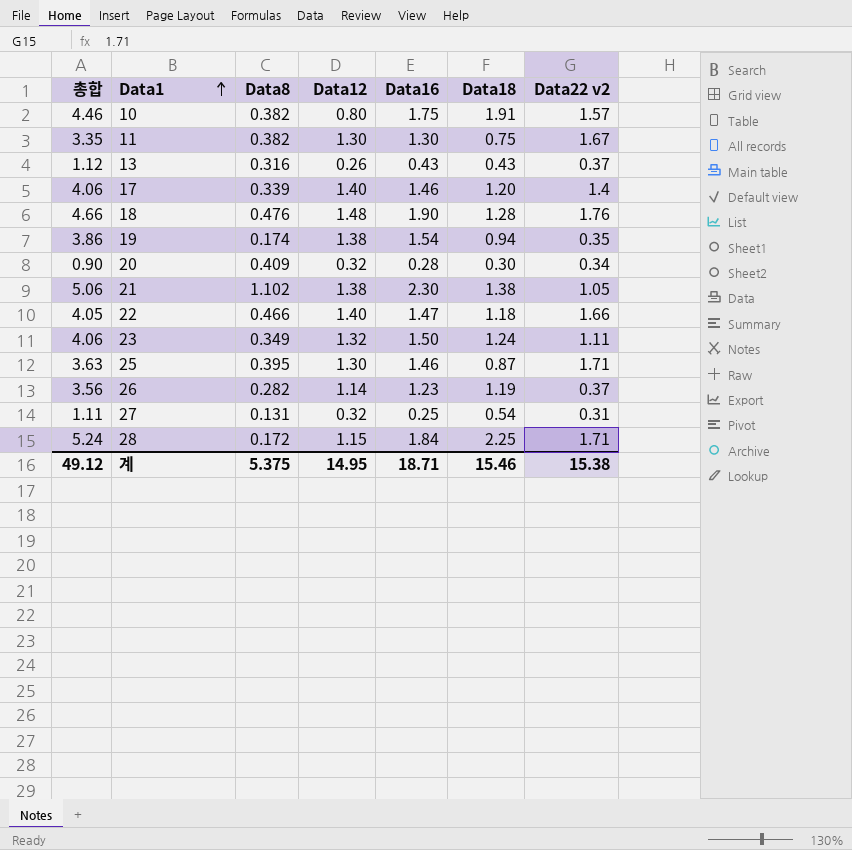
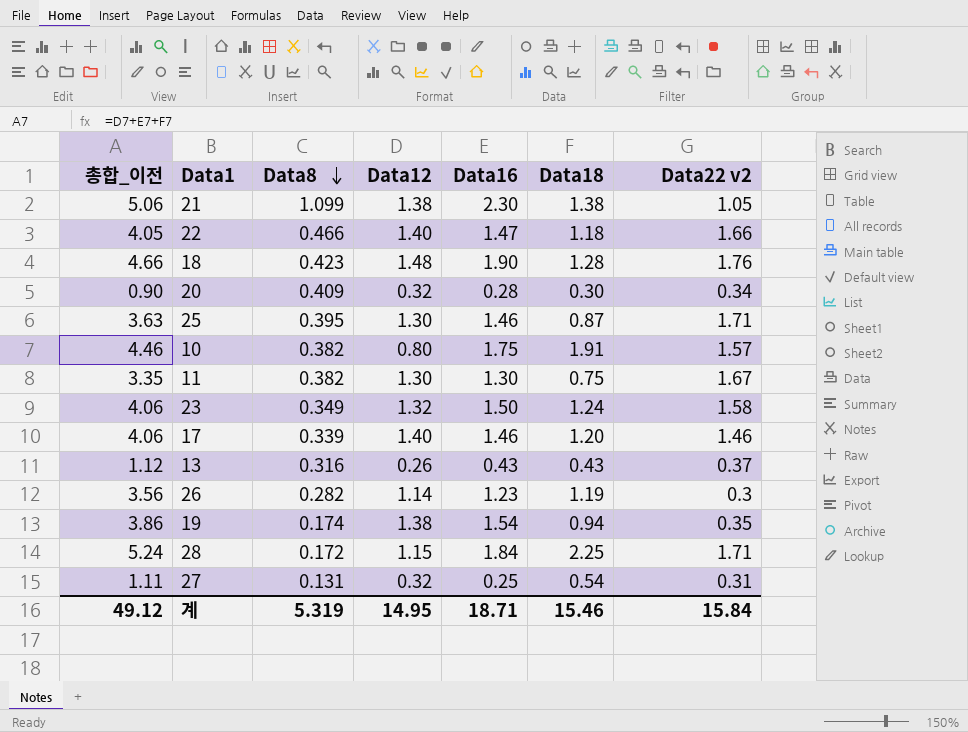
row order: Data1 ascending -> Data8 descending
column name: 총합 -> 총합_이전
21 | Data8: 1.102 -> 1.099
18 | Data8: 0.476 -> 0.423
23 | Data22 v2: 1.11 -> 1.58
17 | Data22 v2: 1.4 -> 1.46
26 | Data22 v2: 0.37 -> 0.3
계 | Data8: 5.375 -> 5.319
계 | Data22 v2: 15.38 -> 15.84

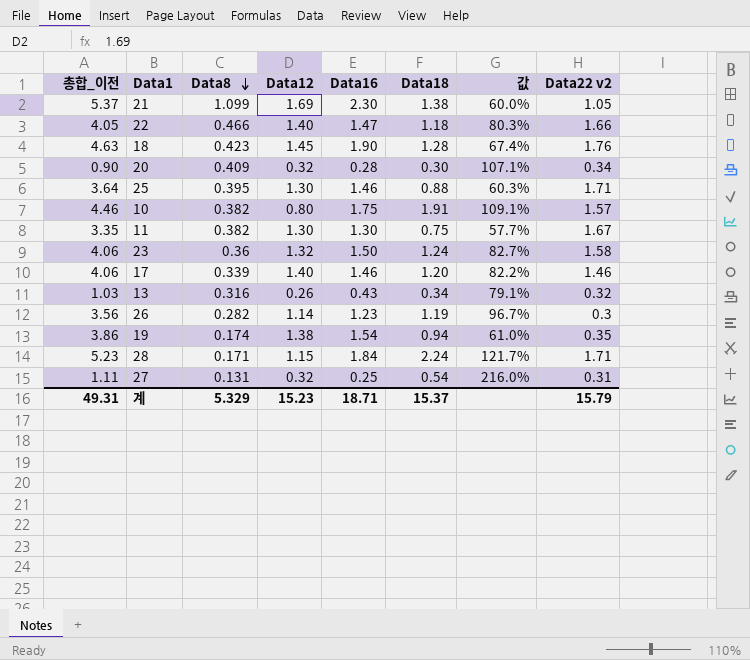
column 값 | formula: none -> [Data18] / [Data16]
21 | 총합_이전: 5.06 -> 5.37
21 | Data12: 1.38 -> 1.69
18 | 총합_이전: 4.66 -> 4.63
18 | Data12: 1.48 -> 1.45
25 | 총합_이전: 3.63 -> 3.64
25 | Data18: 0.87 -> 0.88
23 | Data8: 0.349 -> 0.36
13 | 총합_이전: 1.12 -> 1.03
13 | Data18: 0.43 -> 0.34
13 | Data22 v2: 0.37 -> 0.32
28 | 총합_이전: 5.24 -> 5.23
28 | Data8: 0.172 -> 0.171
28 | Data18: 2.25 -> 2.24
계 | 총합_이전: 49.12 -> 49.31
계 | Data8: 5.319 -> 5.329
계 | Data12: 14.95 -> 15.23
계 | Data18: 15.46 -> 15.37
계 | Data22 v2: 15.84 -> 15.79

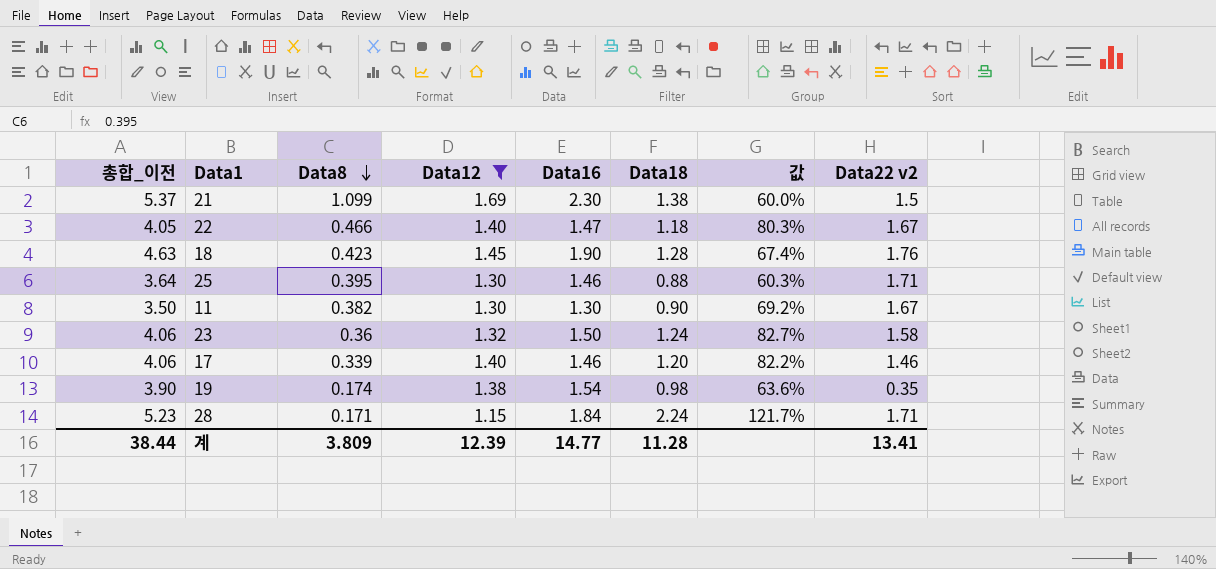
filter: none -> Data12 >= 1.15
21 | Data22 v2: 1.05 -> 1.5
22 | Data22 v2: 1.66 -> 1.67
11 | 총합_이전: 3.35 -> 3.50
11 | Data18: 0.75 -> 0.90
11 | 값: 57.7% -> 69.2%
19 | 총합_이전: 3.86 -> 3.90
19 | Data18: 0.94 -> 0.98
19 | 값: 61.0% -> 63.6%
계 | 총합_이전: 49.31 -> 38.44
계 | Data8: 5.329 -> 3.809
계 | Data12: 15.23 -> 12.39
계 | Data16: 18.71 -> 14.77
계 | Data18: 15.37 -> 11.28
계 | Data22 v2: 15.79 -> 13.41

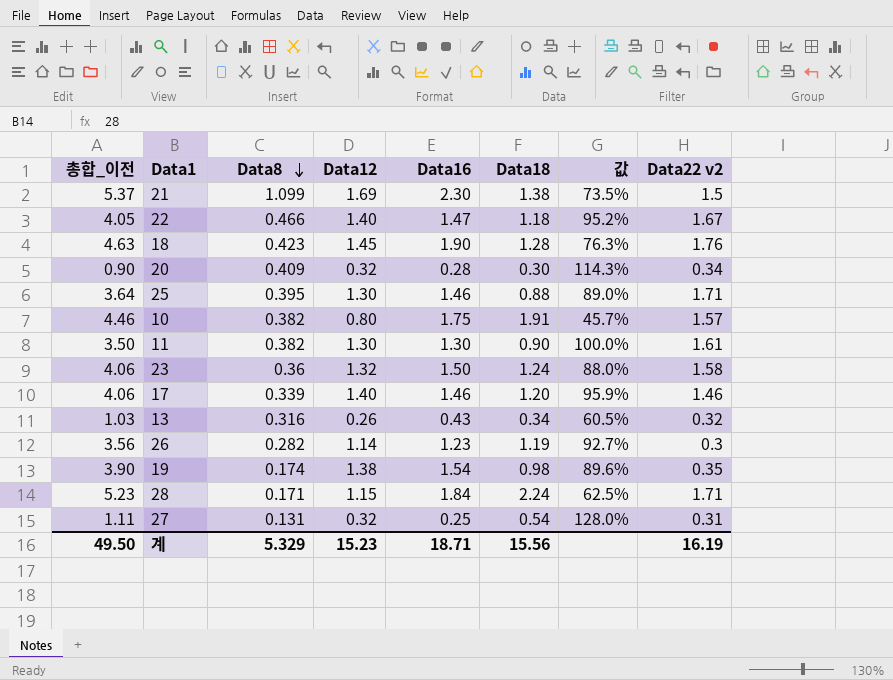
filter: Data12 >= 1.15 -> none
column 값 | formula: [Data18] / [Data16] -> [Data12] / [Data16]
11 | Data22 v2: 1.67 -> 1.61
계 | 총합_이전: 38.44 -> 49.50
계 | Data8: 3.809 -> 5.329
계 | Data12: 12.39 -> 15.23
계 | Data16: 14.77 -> 18.71
계 | Data18: 11.28 -> 15.56
계 | Data22 v2: 13.41 -> 16.19

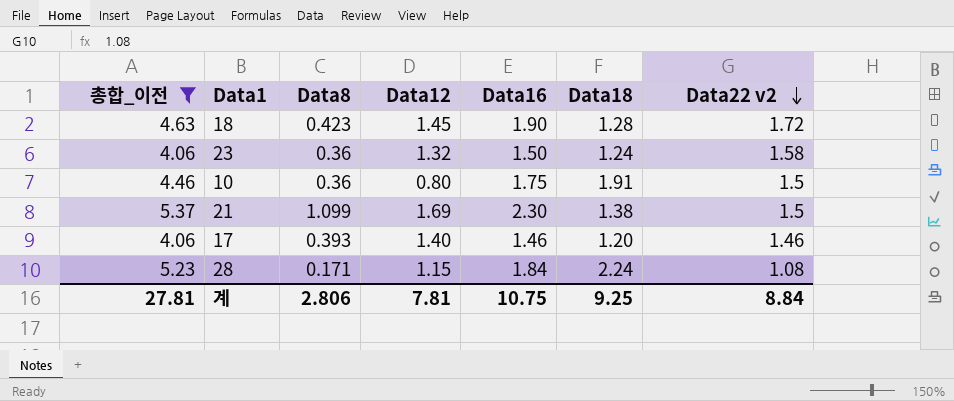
filter: none -> 총합_이전 >= 4.06
row order: Data8 descending -> Data22 v2 descending
column 값 | formula: [Data12] / [Data16] -> none
18 | Data22 v2: 1.76 -> 1.72
10 | Data8: 0.382 -> 0.36
10 | Data22 v2: 1.57 -> 1.5
17 | Data8: 0.339 -> 0.393
28 | Data22 v2: 1.71 -> 1.08
계 | 총합_이전: 49.50 -> 27.81
계 | Data8: 5.329 -> 2.806
계 | Data12: 15.23 -> 7.81
계 | Data16: 18.71 -> 10.75
계 | Data18: 15.56 -> 9.25
계 | Data22 v2: 16.19 -> 8.84

